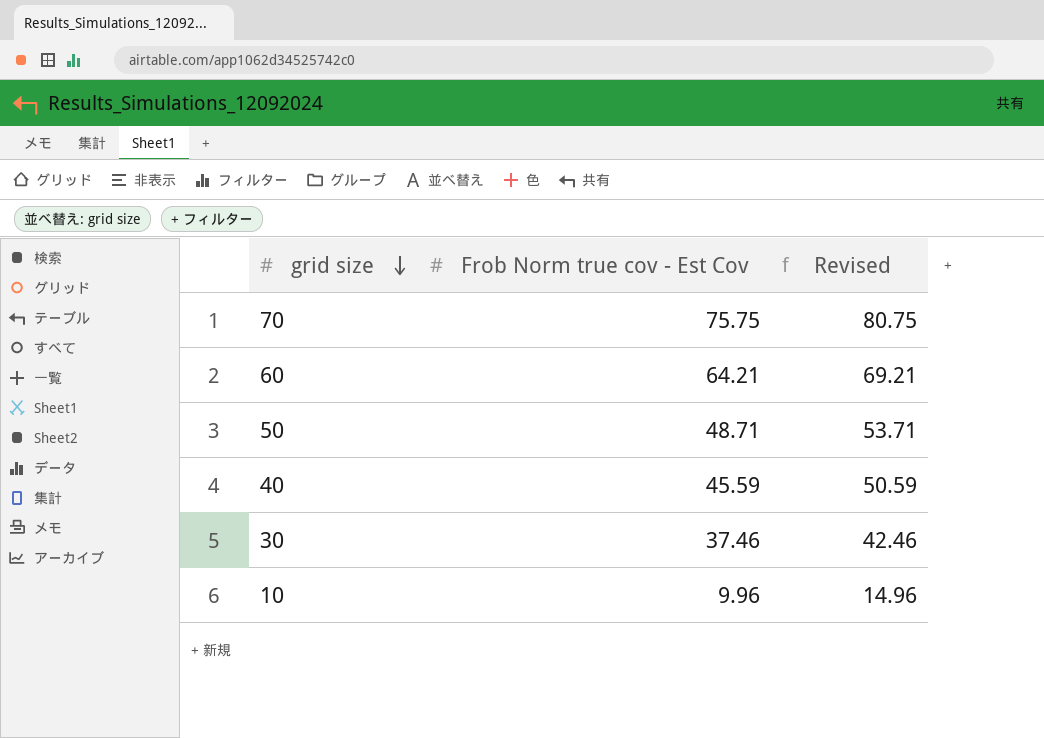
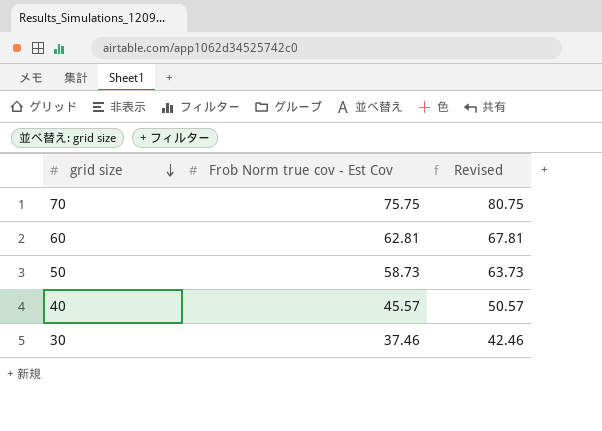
row 10: 9.96 | 14.96 -> none
60 | Frob Norm true cov - Est Cov: 64.21 -> 62.81
60 | Revised: 69.21 -> 67.81
50 | Frob Norm true cov - Est Cov: 48.71 -> 58.73
50 | Revised: 53.71 -> 63.73
40 | Frob Norm true cov - Est Cov: 45.59 -> 45.57
40 | Revised: 50.59 -> 50.57

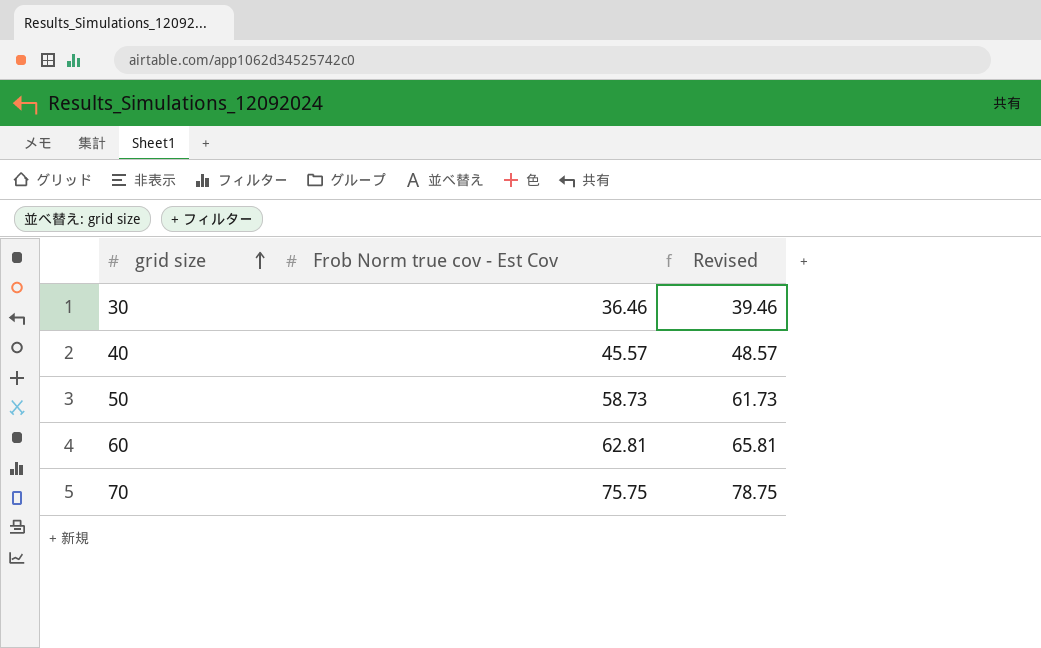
row order: grid size descending -> grid size ascending
column Revised | formula: [Frob Norm true cov - Est Cov] + 5 -> [Frob Norm true cov - Est Cov] + 3
30 | Frob Norm true cov - Est Cov: 37.46 -> 36.46

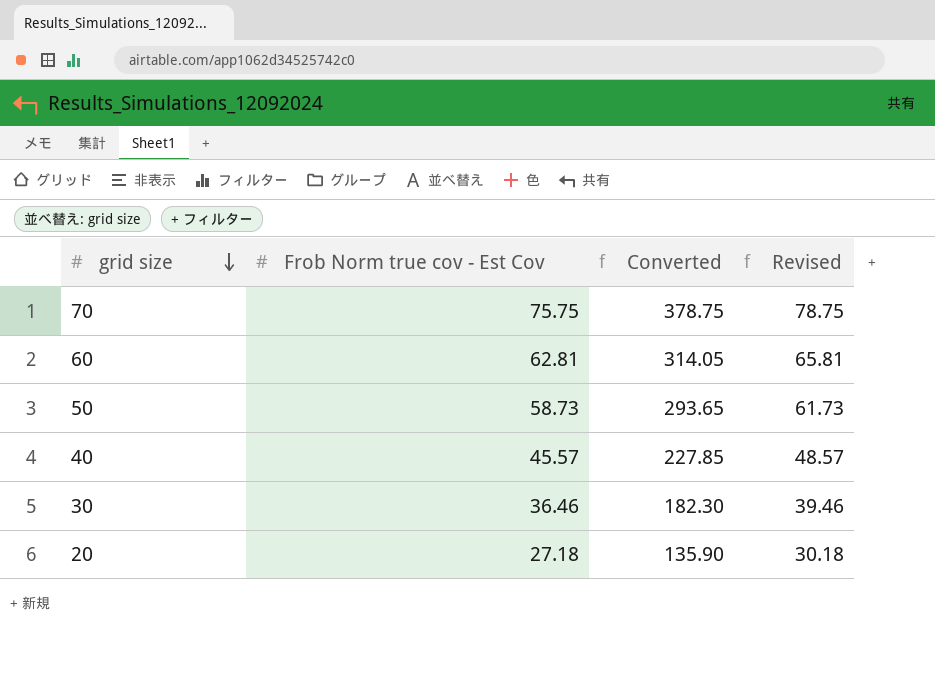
row order: grid size ascending -> grid size descending
column Converted | formula: none -> [Frob Norm true cov - Est Cov] * 5
row 20: none -> 27.18 | 135.90 | 30.18

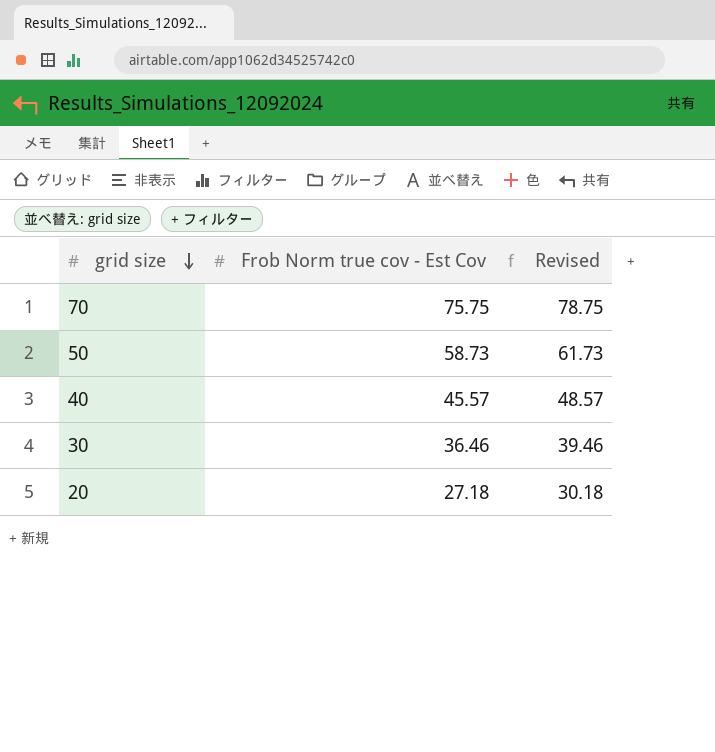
column Converted | formula: [Frob Norm true cov - Est Cov] * 5 -> none
row 60: 62.81 | 314.05 | 65.81 -> none

